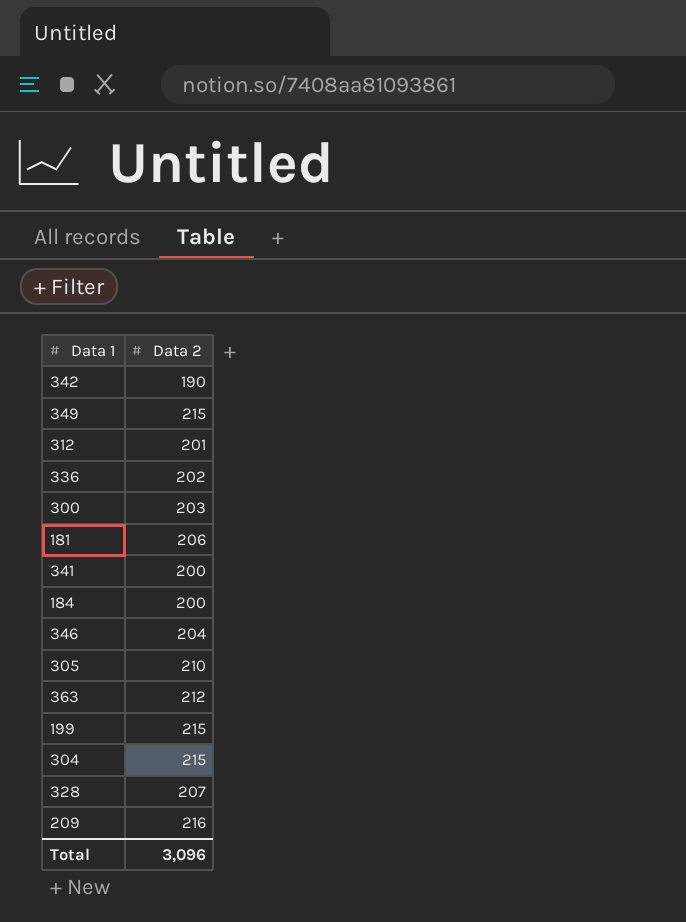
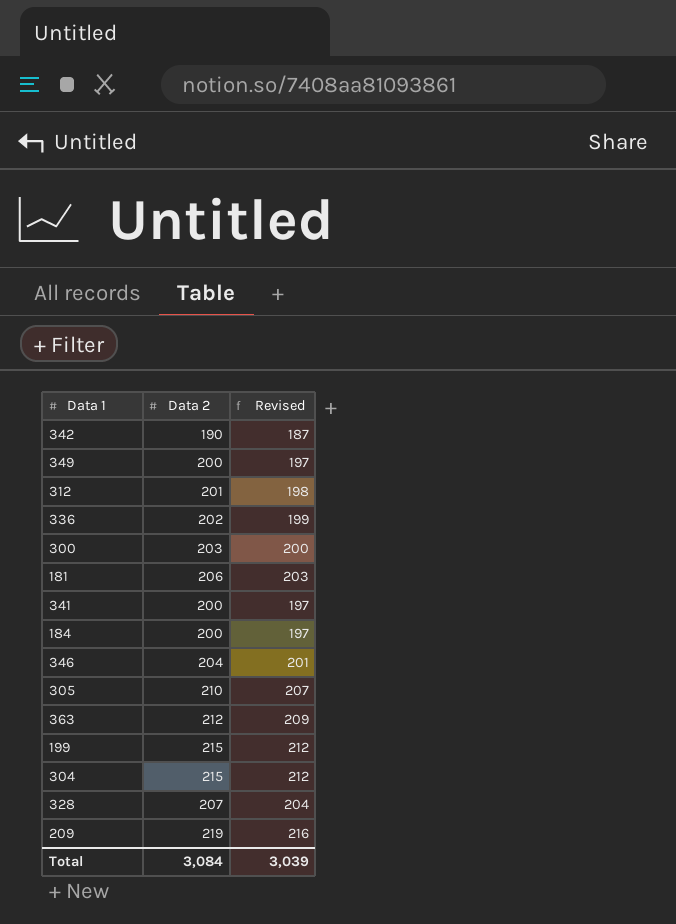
column Revised | formula: none -> [Data 2] - 3
349 | Data 2: 215 -> 200
209 | Data 2: 216 -> 219
Total | Data 2: 3,096 -> 3,084

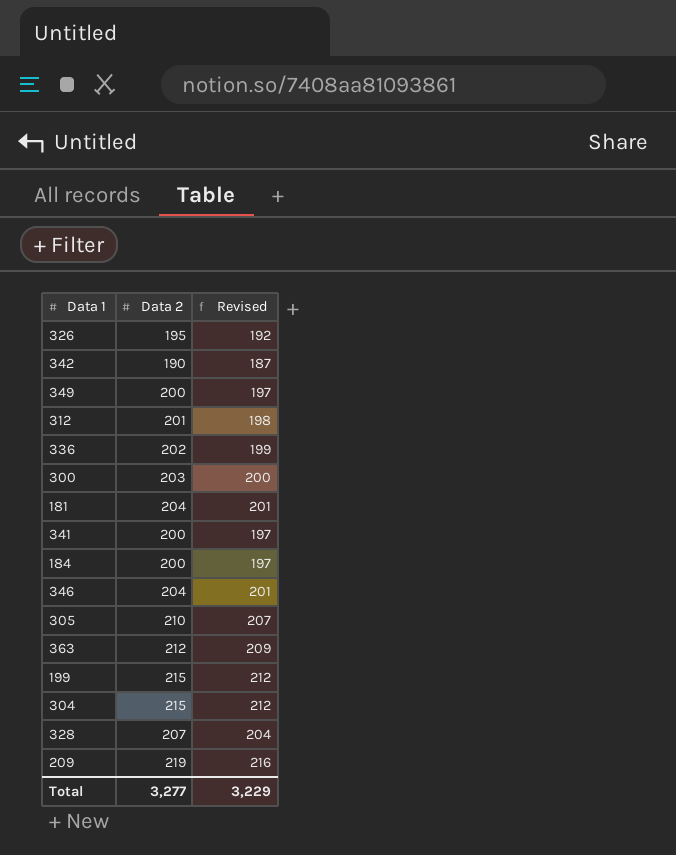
row 326: none -> 195 | 192
181 | Data 2: 206 -> 204
181 | Revised: 203 -> 201
Total | Data 2: 3,084 -> 3,277
Total | Revised: 3,039 -> 3,229

